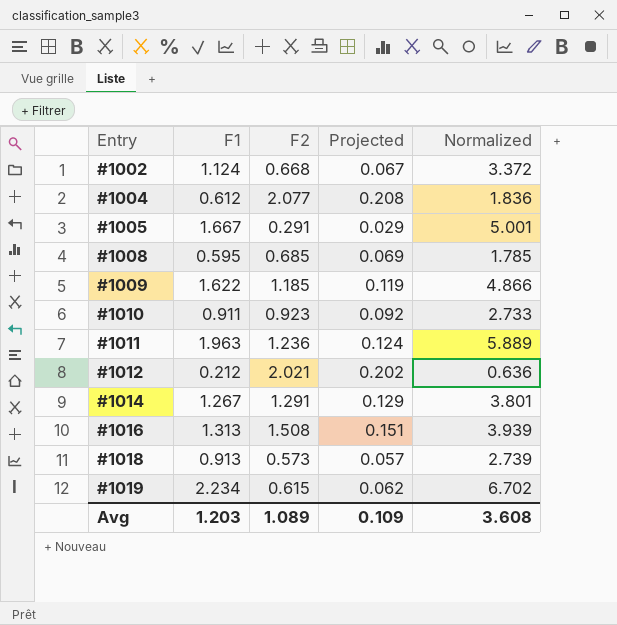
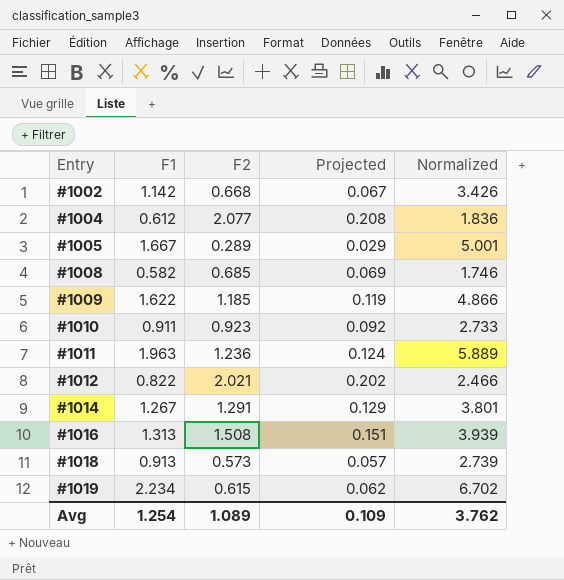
#1002 | F1: 1.124 -> 1.142
#1002 | Normalized: 3.372 -> 3.426
#1005 | F2: 0.291 -> 0.289
#1008 | F1: 0.595 -> 0.582
#1008 | Normalized: 1.785 -> 1.746
#1012 | F1: 0.212 -> 0.822
#1012 | Normalized: 0.636 -> 2.466
Avg | F1: 1.203 -> 1.254
Avg | Normalized: 3.608 -> 3.762

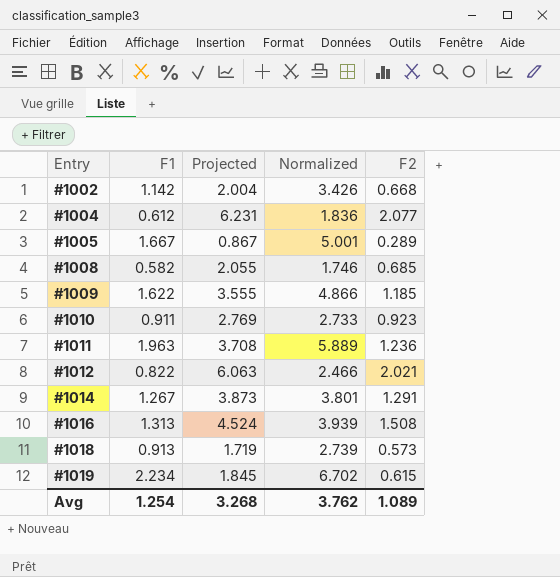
column Projected | formula: [F2] * 0.1 -> [F2] * 3
column F2 | position: 3 -> 5
Avg | Projected: 0.109 -> 3.268

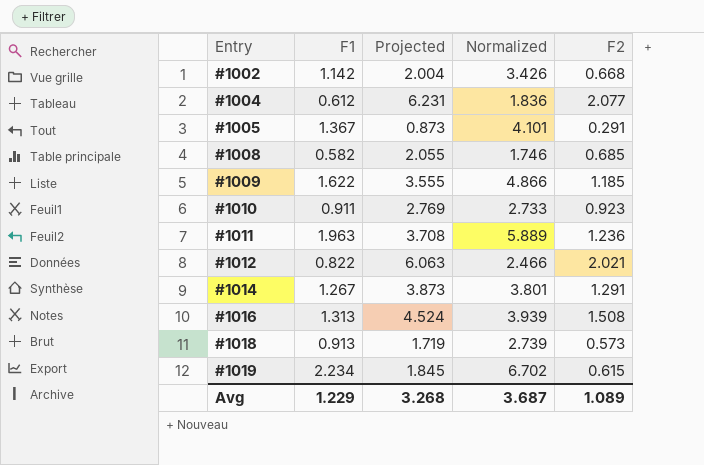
#1005 | F1: 1.667 -> 1.367
#1005 | Projected: 0.867 -> 0.873
#1005 | Normalized: 5.001 -> 4.101
#1005 | F2: 0.289 -> 0.291
Avg | F1: 1.254 -> 1.229
Avg | Normalized: 3.762 -> 3.687

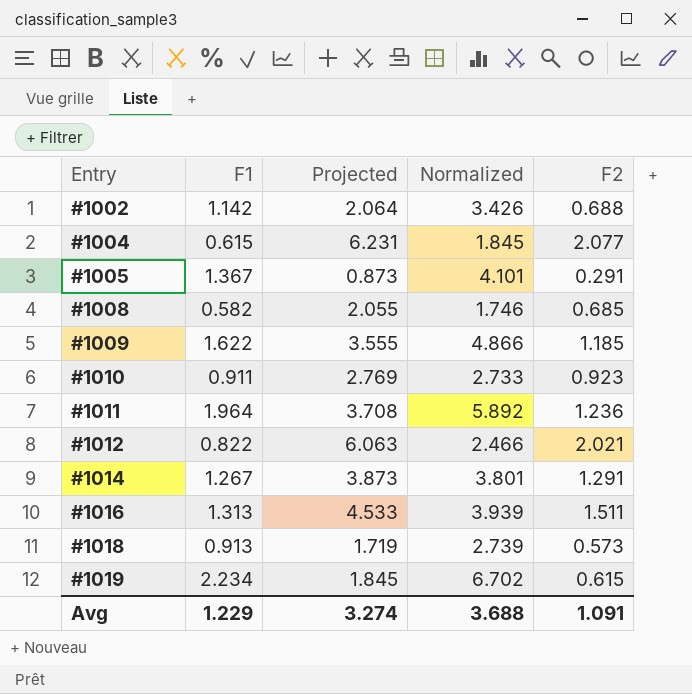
#1002 | Projected: 2.004 -> 2.064
#1002 | F2: 0.668 -> 0.688
#1004 | F1: 0.612 -> 0.615
#1004 | Normalized: 1.836 -> 1.845
#1011 | F1: 1.963 -> 1.964
#1011 | Normalized: 5.889 -> 5.892
#1016 | Projected: 4.524 -> 4.533
#1016 | F2: 1.508 -> 1.511
Avg | Projected: 3.268 -> 3.274
Avg | Normalized: 3.687 -> 3.688
Avg | F2: 1.089 -> 1.091

